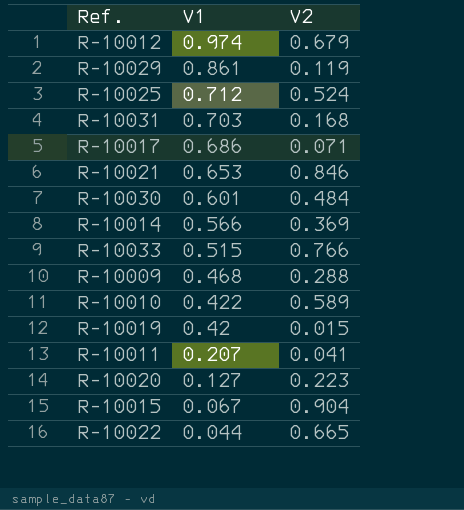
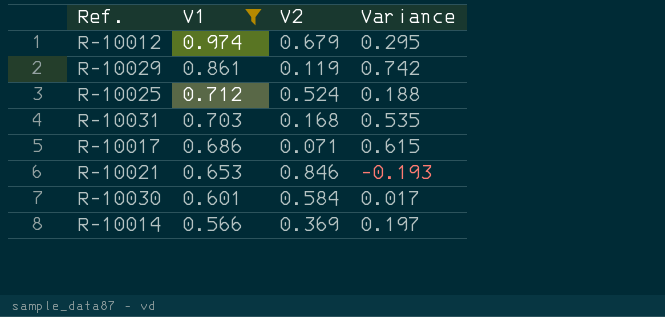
filter: none -> V1 >= 0.566
column Variance | formula: none -> [V1] - [V2]
R-10030 | V2: 0.484 -> 0.584

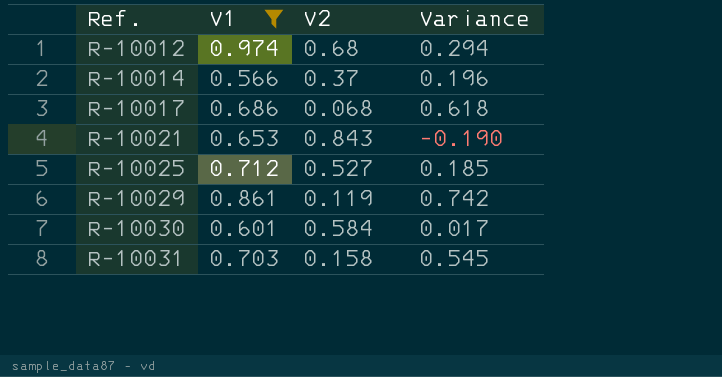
row order: V1 descending -> Ref. ascending
R-10012 | V2: 0.679 -> 0.68
R-10012 | Variance: 0.295 -> 0.294
R-10014 | V2: 0.369 -> 0.37
R-10014 | Variance: 0.197 -> 0.196
R-10017 | V2: 0.071 -> 0.068
R-10017 | Variance: 0.615 -> 0.618
R-10021 | V2: 0.846 -> 0.843
R-10021 | Variance: -0.193 -> -0.190
R-10025 | V2: 0.524 -> 0.527
R-10025 | Variance: 0.188 -> 0.185
R-10031 | V2: 0.168 -> 0.158
R-10031 | Variance: 0.535 -> 0.545

